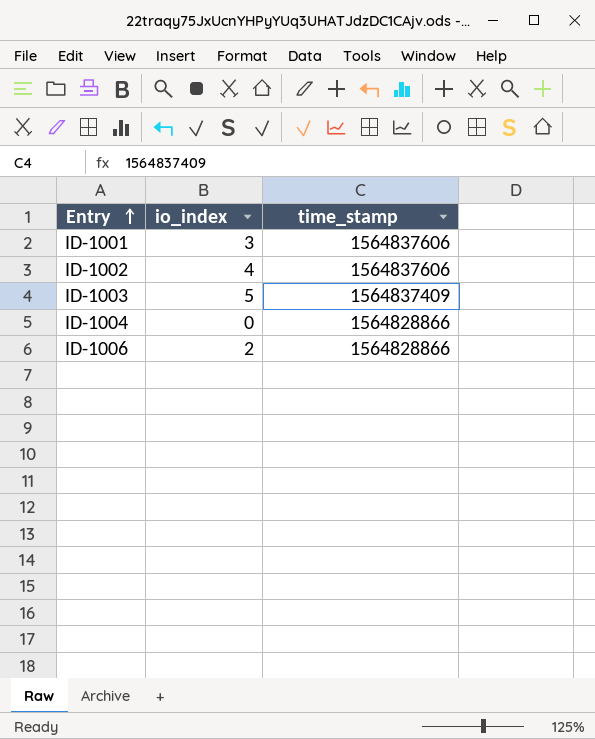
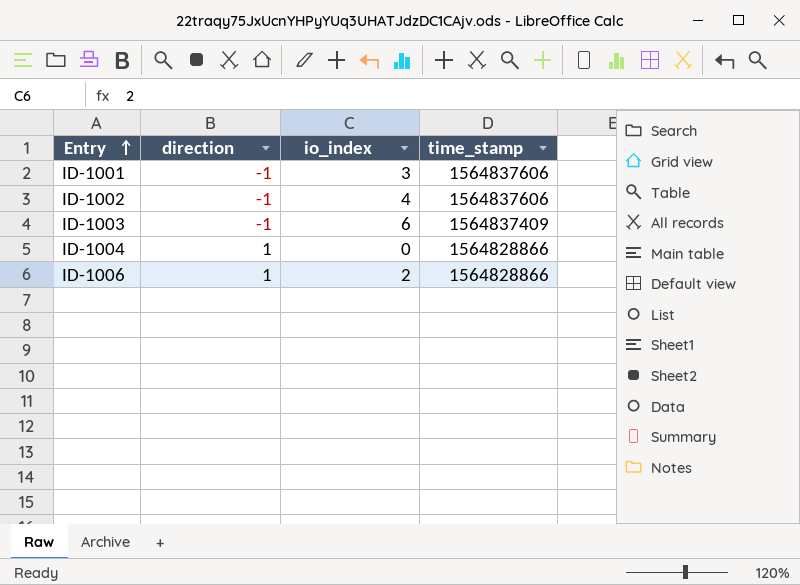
column direction | position: none -> 2
ID-1003 | io_index: 5 -> 6

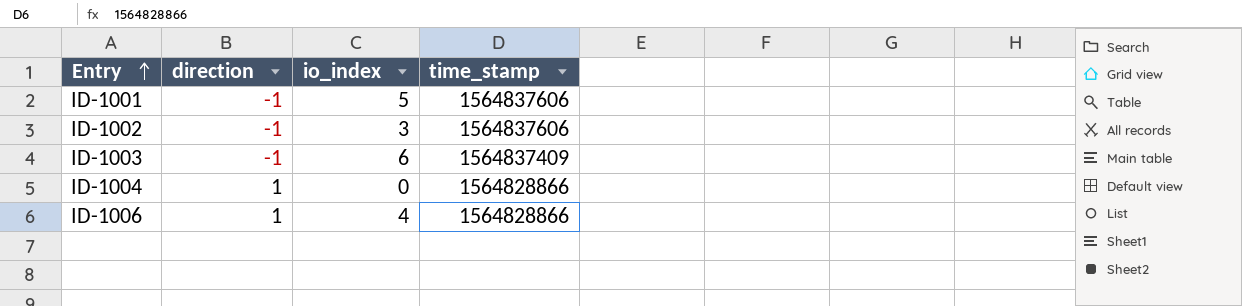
ID-1001 | io_index: 3 -> 5
ID-1002 | io_index: 4 -> 3
ID-1006 | io_index: 2 -> 4

